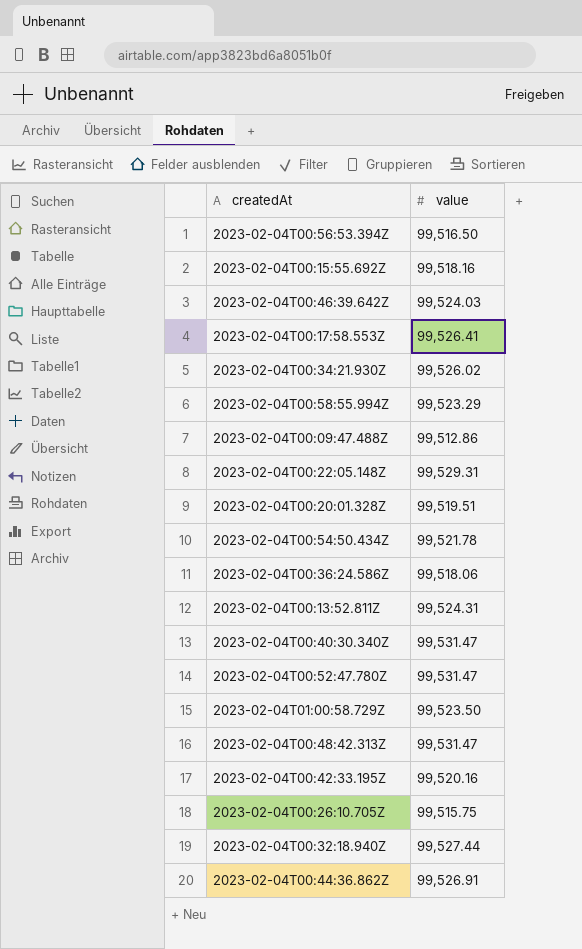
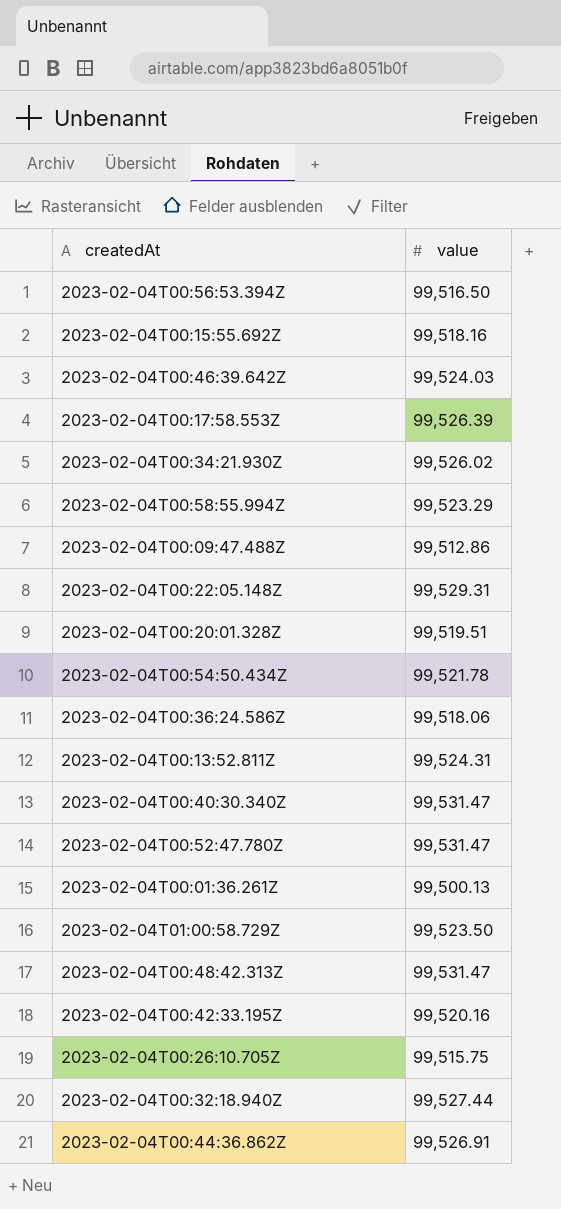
2023-02-04T00:17:58.553Z | value: 99,526.41 -> 99,526.39
row 2023-02-04T00:01:36.261Z: none -> 99,500.13

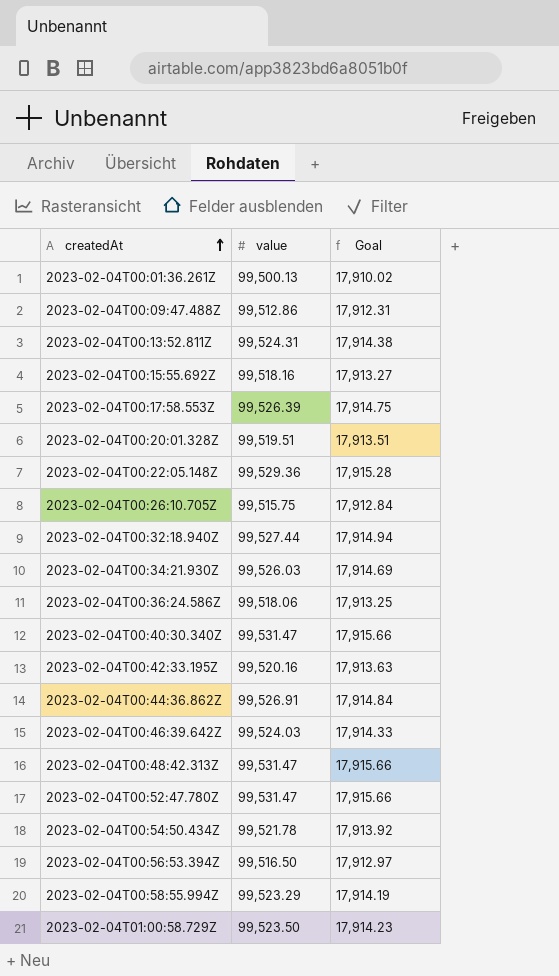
row order: none -> createdAt ascending
column Goal | formula: none -> [value] * 0.18
2023-02-04T00:22:05.148Z | value: 99,529.31 -> 99,529.36
2023-02-04T00:34:21.930Z | value: 99,526.02 -> 99,526.03

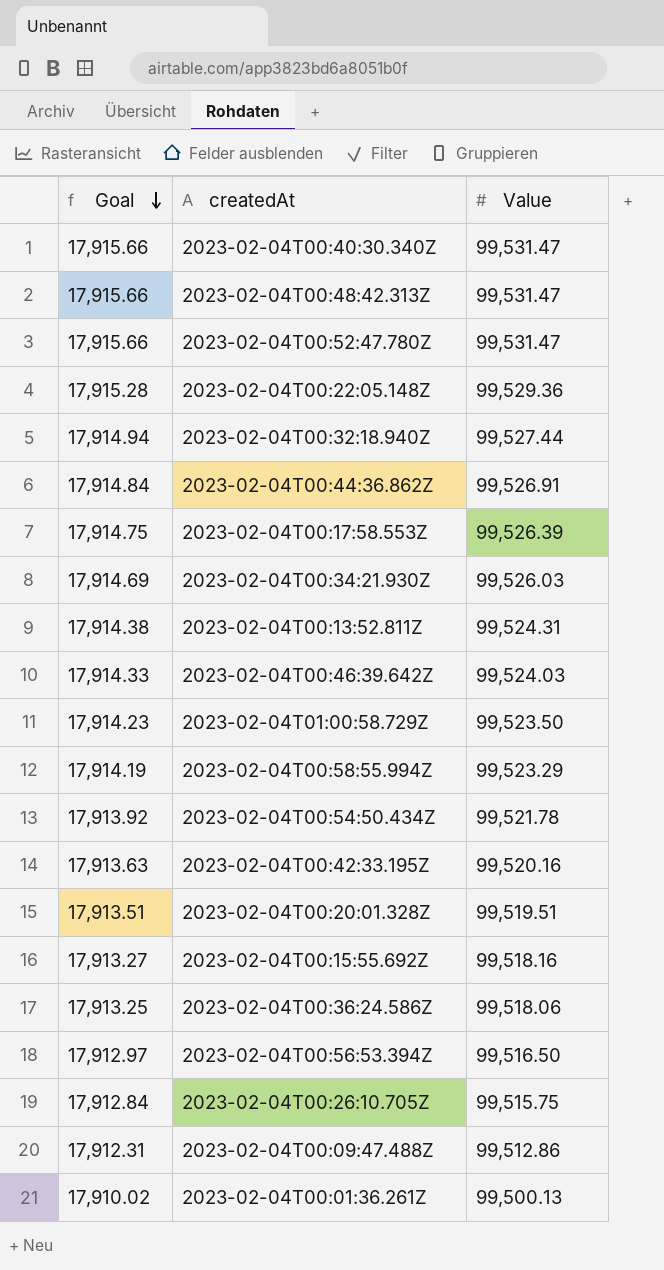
row order: createdAt ascending -> Goal descending
column Goal | position: 3 -> 1
column name: value -> Value

